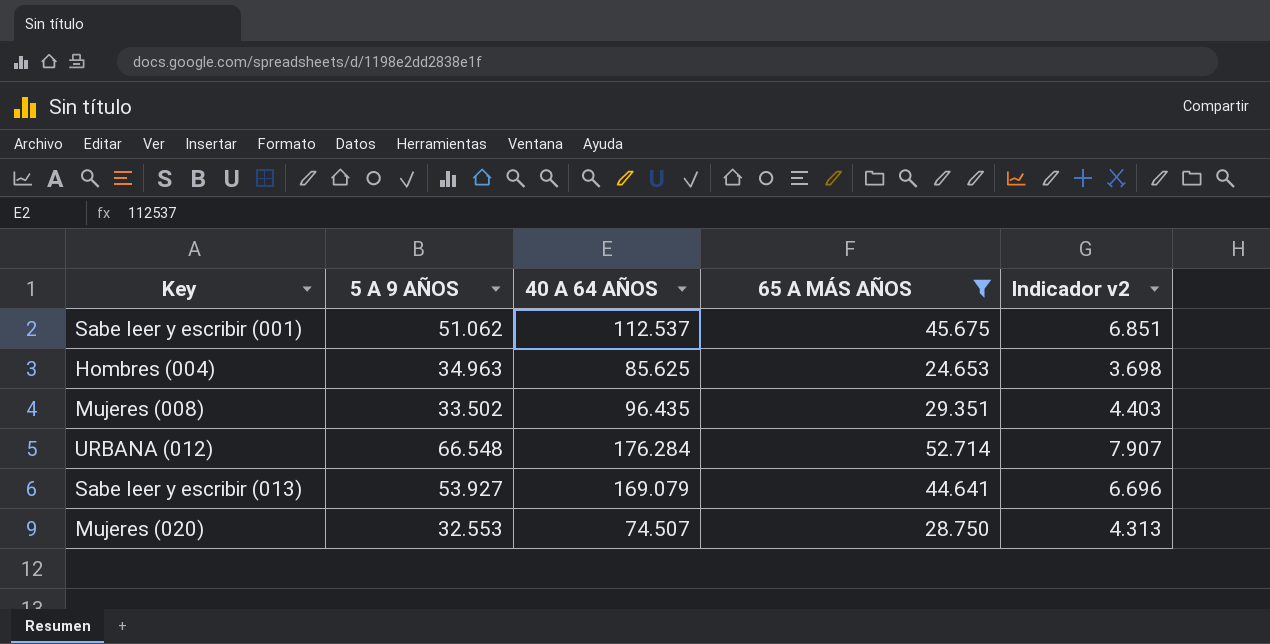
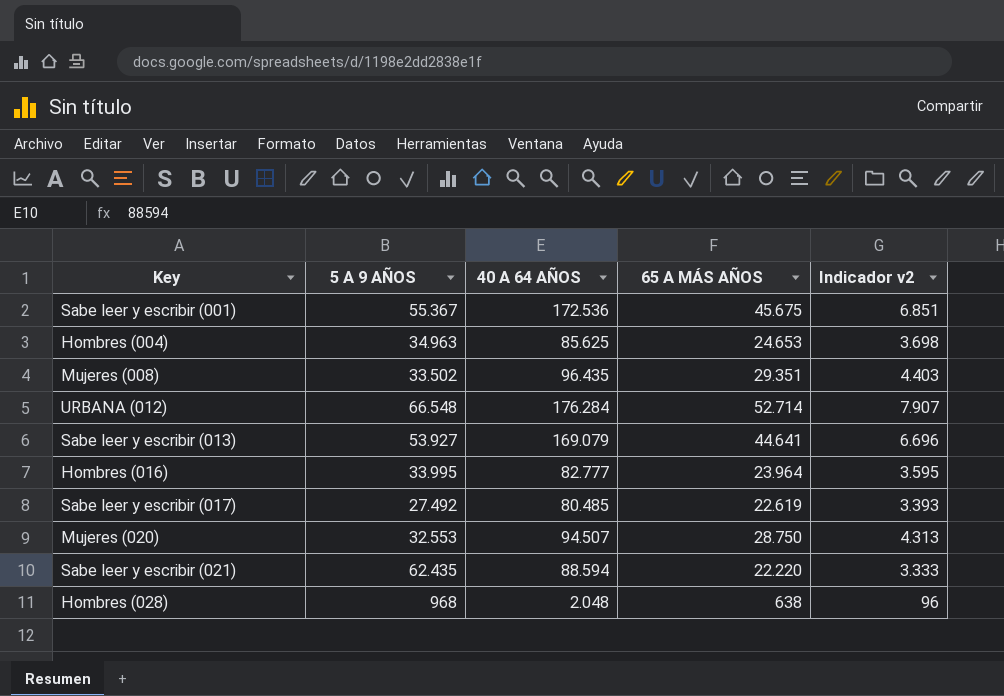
filter: 65 A MÁS AÑOS >= 24.653 -> none
Sabe leer y escribir (001) | 5 A 9 AÑOS: 51.062 -> 55.367
Sabe leer y escribir (001) | 40 A 64 AÑOS: 112.537 -> 172.536
Mujeres (020) | 40 A 64 AÑOS: 74.507 -> 94.507

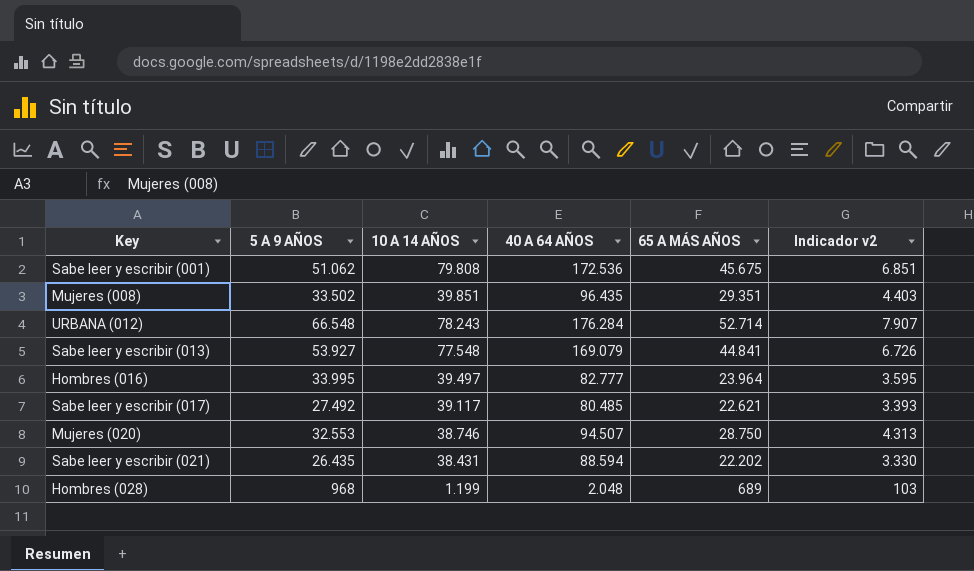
column 10 A 14 AÑOS | position: none -> 3
row Hombres (004): 34.963 | 85.625 | 24.653 | 3.698 -> none
Sabe leer y escribir (001) | 5 A 9 AÑOS: 55.367 -> 51.062
Sabe leer y escribir (013) | 65 A MÁS AÑOS: 44.641 -> 44.841
Sabe leer y escribir (013) | Indicador v2: 6.696 -> 6.726
Sabe leer y escribir (017) | 65 A MÁS AÑOS: 22.619 -> 22.621
Sabe leer y escribir (021) | 5 A 9 AÑOS: 62.435 -> 26.435
Sabe leer y escribir (021) | 65 A MÁS AÑOS: 22.220 -> 22.202
Sabe leer y escribir (021) | Indicador v2: 3.333 -> 3.330
Hombres (028) | 65 A MÁS AÑOS: 638 -> 689
Hombres (028) | Indicador v2: 96 -> 103

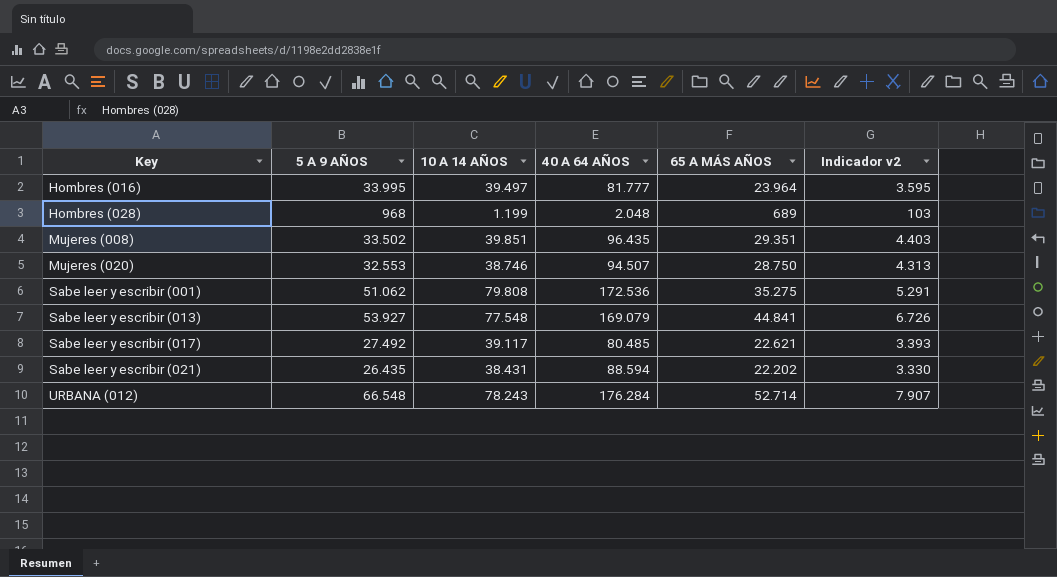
row order: none -> Key ascending
Hombres (016) | 40 A 64 AÑOS: 82.777 -> 81.777
Sabe leer y escribir (001) | 65 A MÁS AÑOS: 45.675 -> 35.275
Sabe leer y escribir (001) | Indicador v2: 6.851 -> 5.291

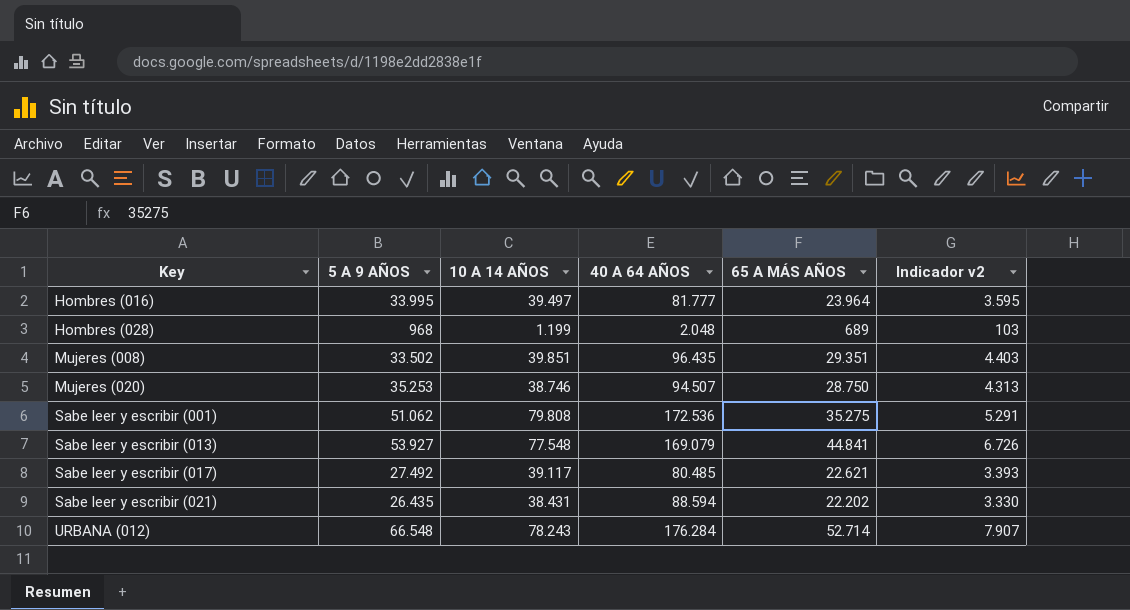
Mujeres (020) | 5 A 9 AÑOS: 32.553 -> 35.253

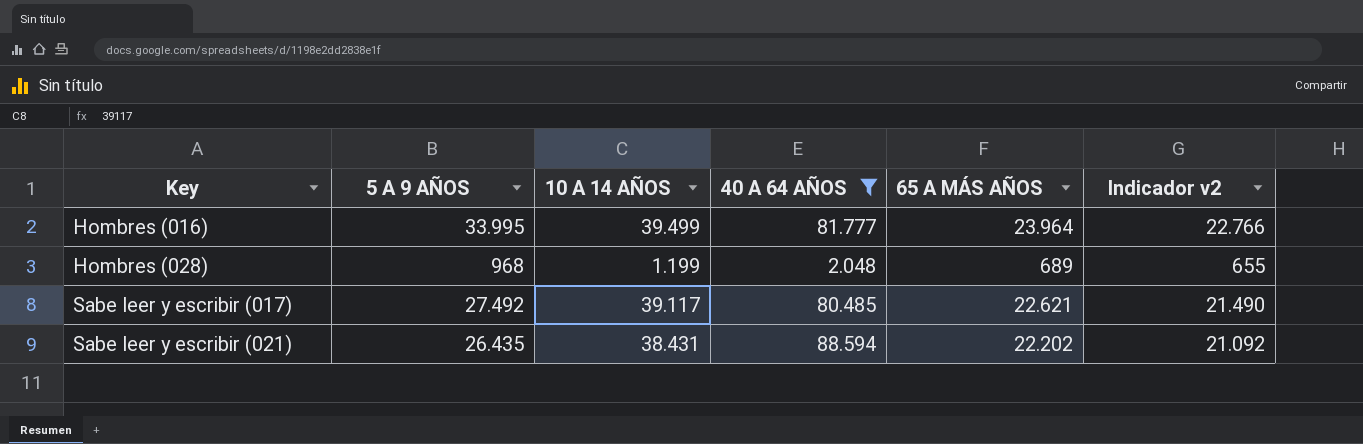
filter: none -> 40 A 64 AÑOS <= 88.594
column Indicador v2 | formula: [65 A MÁS AÑOS] * 0,15 -> [65 A MÁS AÑOS] * 0,95
Hombres (016) | 10 A 14 AÑOS: 39.497 -> 39.499

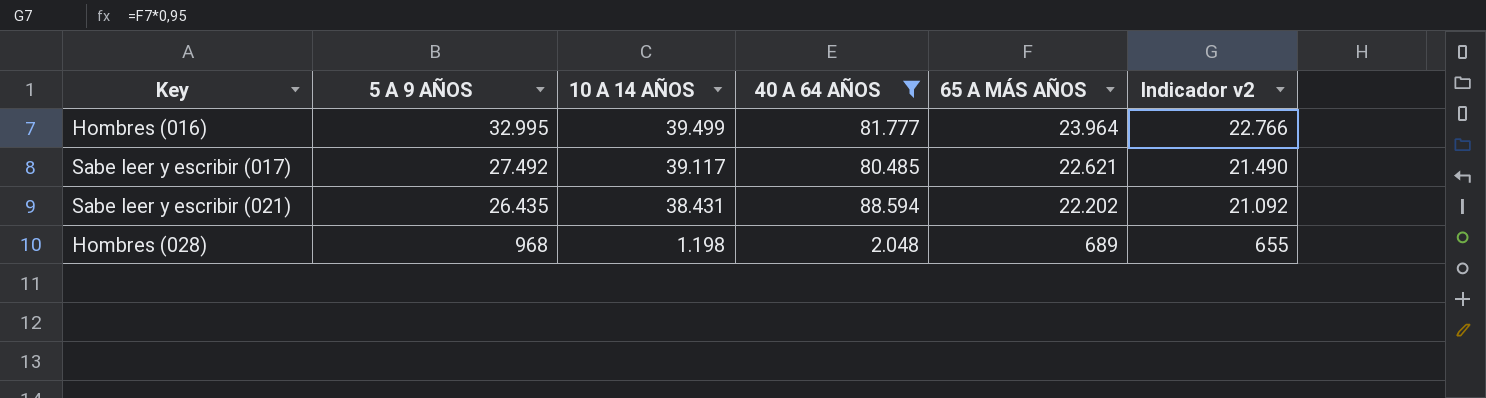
row order: Key ascending -> 5 A 9 AÑOS descending
Hombres (016) | 5 A 9 AÑOS: 33.995 -> 32.995
Hombres (028) | 10 A 14 AÑOS: 1.199 -> 1.198

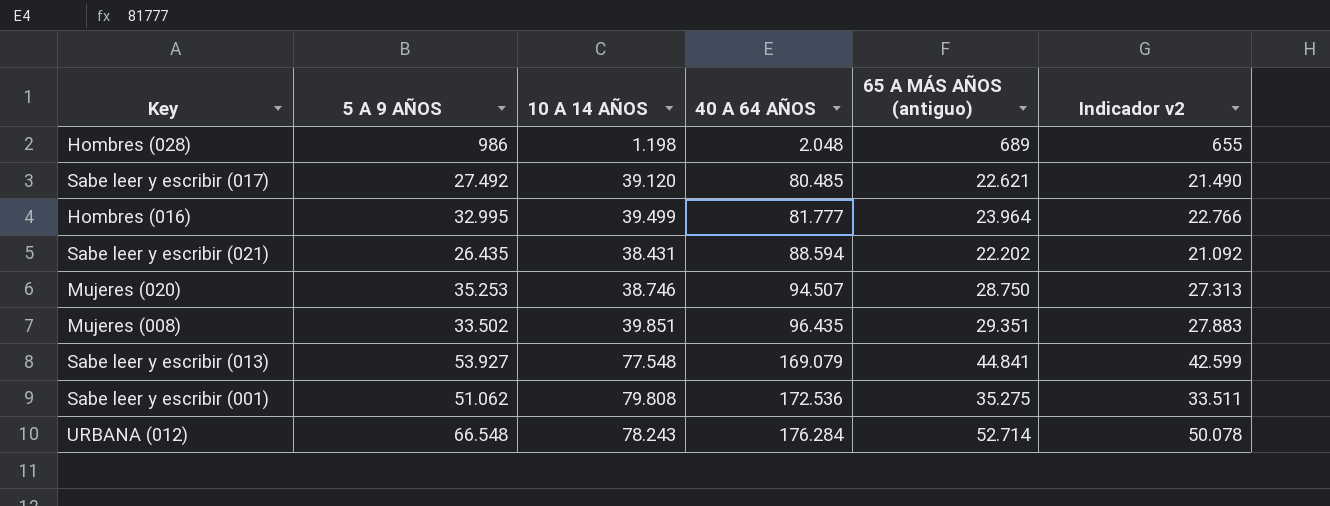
filter: 40 A 64 AÑOS <= 88.594 -> none
row order: 5 A 9 AÑOS descending -> 40 A 64 AÑOS ascending
column name: 65 A MÁS AÑOS -> 65 A MÁS AÑOS (antiguo)
Hombres (028) | 5 A 9 AÑOS: 968 -> 986
Sabe leer y escribir (017) | 10 A 14 AÑOS: 39.117 -> 39.120

